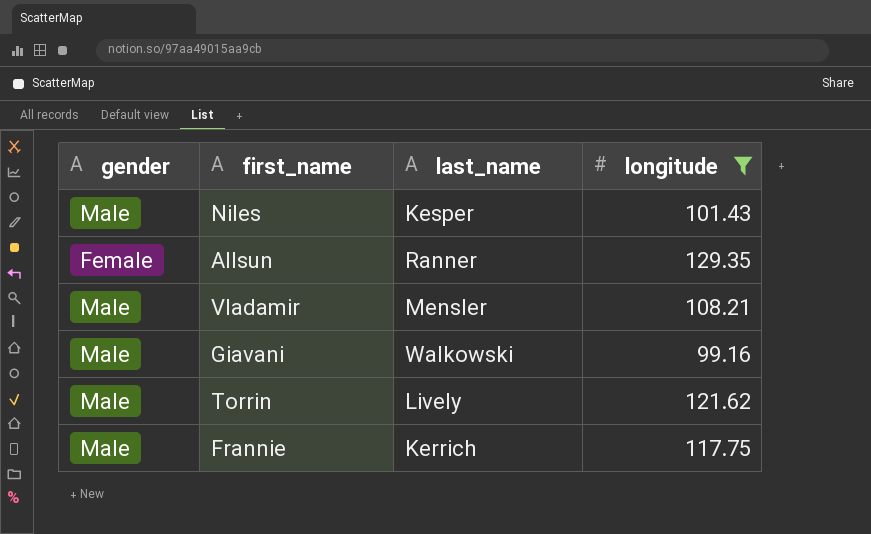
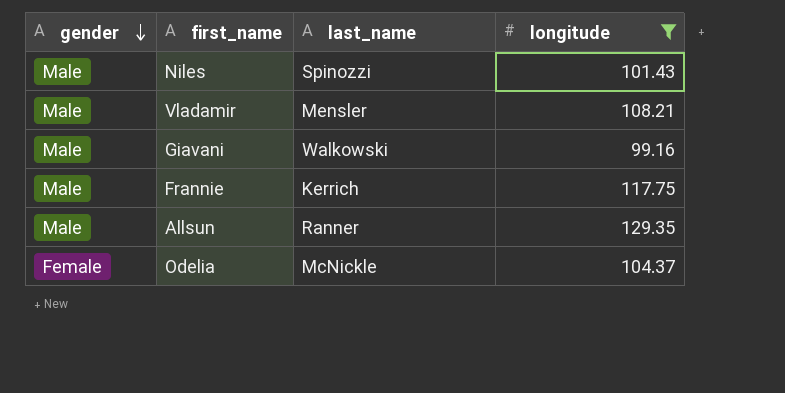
row order: none -> gender descending
row Torrin: Male | Lively | 121.62 -> none
Niles | last_name: Kesper -> Spinozzi
Allsun | gender: Female -> Male
row Odelia: none -> Female | McNickle | 104.37

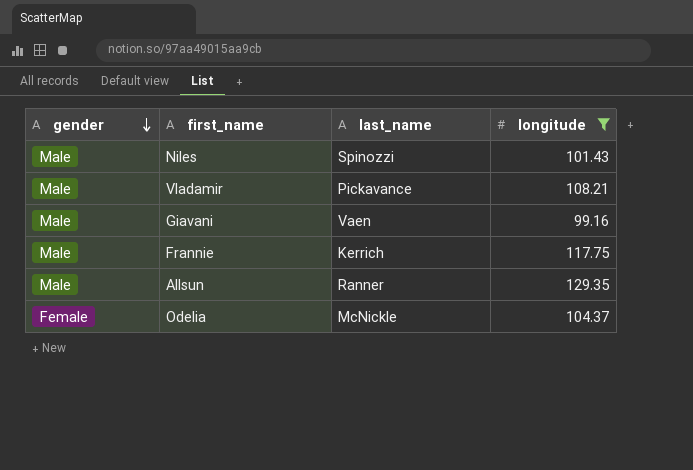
Vladamir | last_name: Mensler -> Pickavance
Giavani | last_name: Walkowski -> Vaen

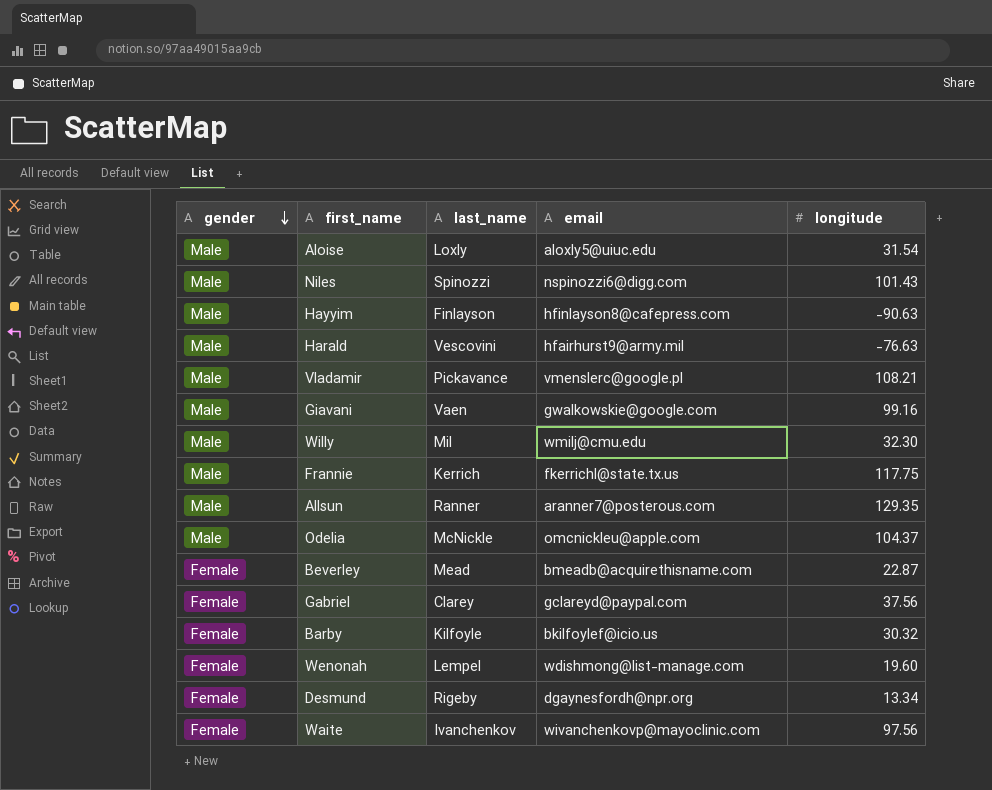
filter: longitude >= 99.16 -> none
column email | position: none -> 4
Odelia | gender: Female -> Male

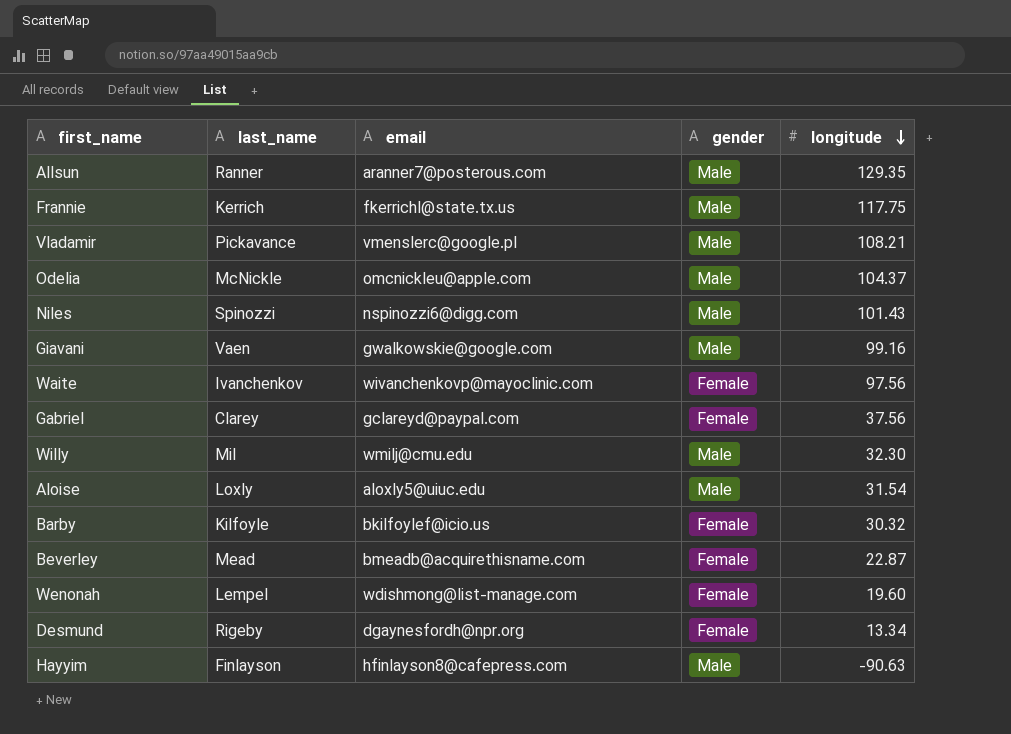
row order: gender descending -> longitude descending
column gender | position: 1 -> 4
row Harald: Male | Vescovini | hfairhurst9@army.mil | -76.63 -> none

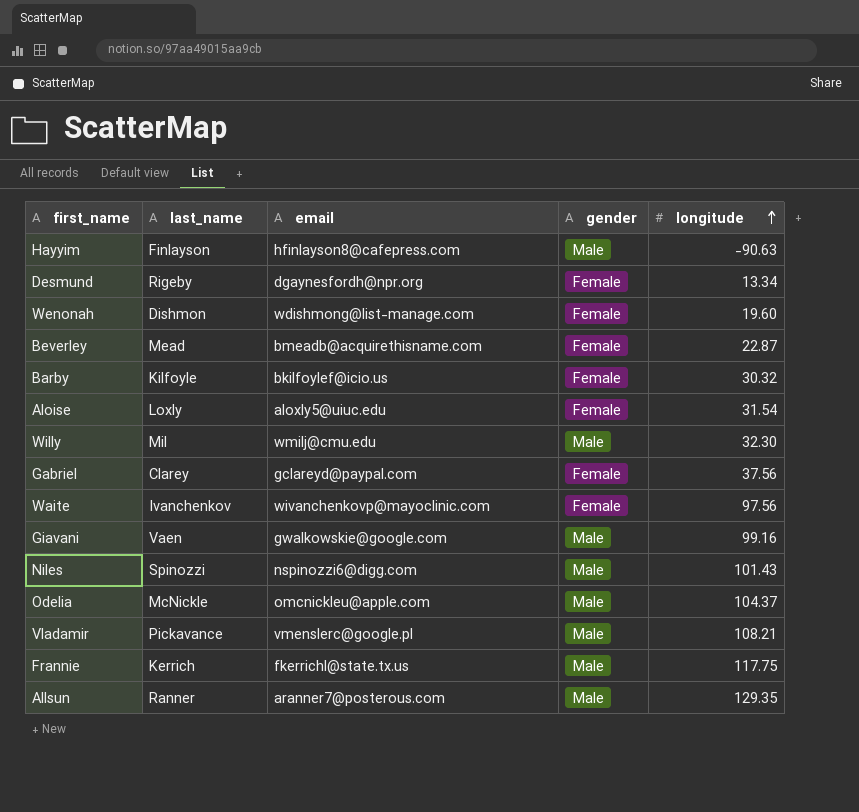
row order: longitude descending -> longitude ascending
Wenonah | last_name: Lempel -> Dishmon
Aloise | gender: Male -> Female

